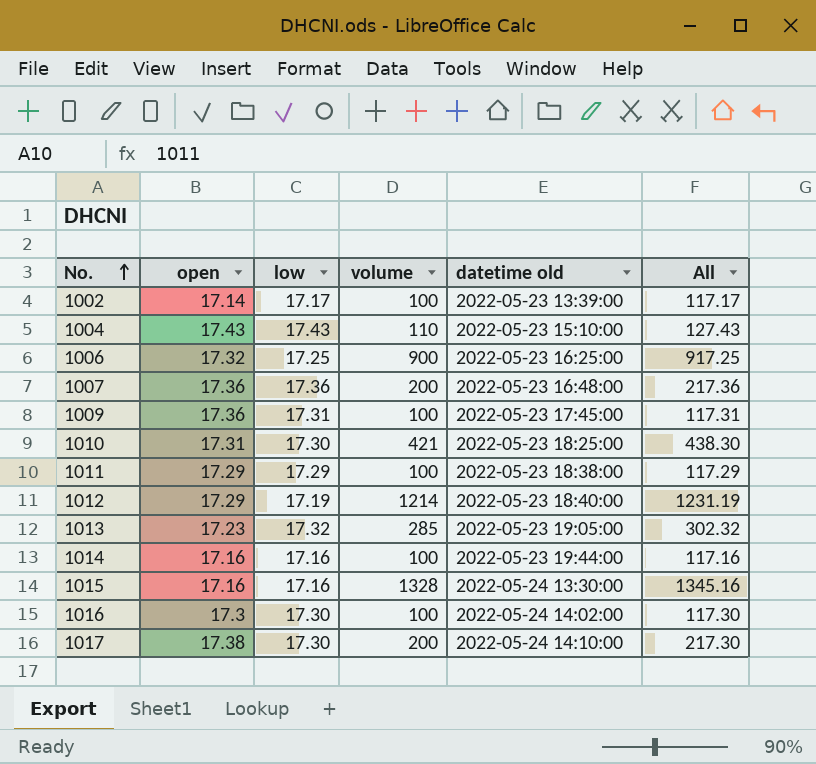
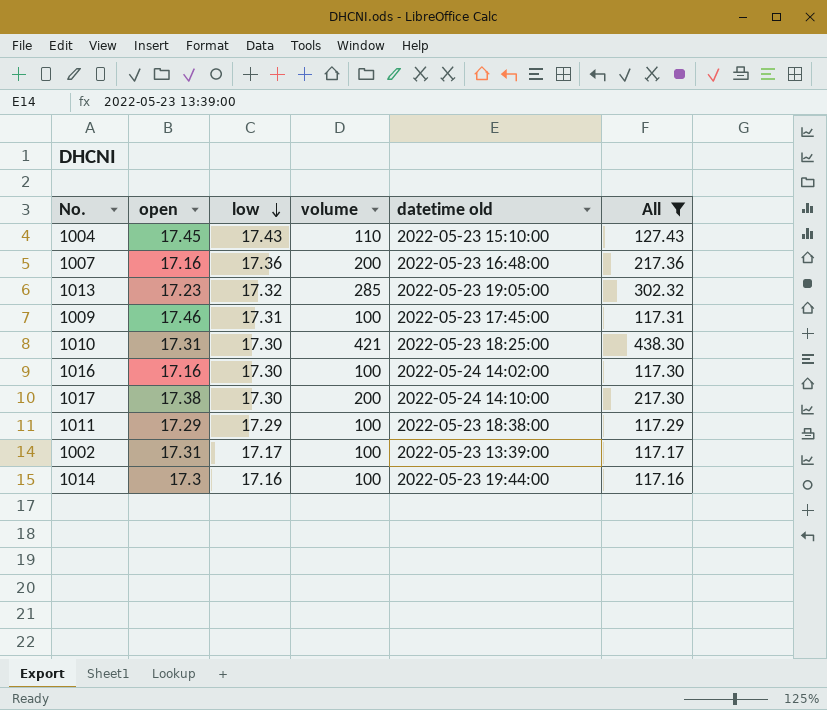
filter: none -> All <= 438.30
row order: No. ascending -> low descending
1004 | open: 17.43 -> 17.45
1007 | open: 17.36 -> 17.16
1009 | open: 17.36 -> 17.46
1016 | open: 17.3 -> 17.16
1002 | open: 17.14 -> 17.31
1014 | open: 17.16 -> 17.3

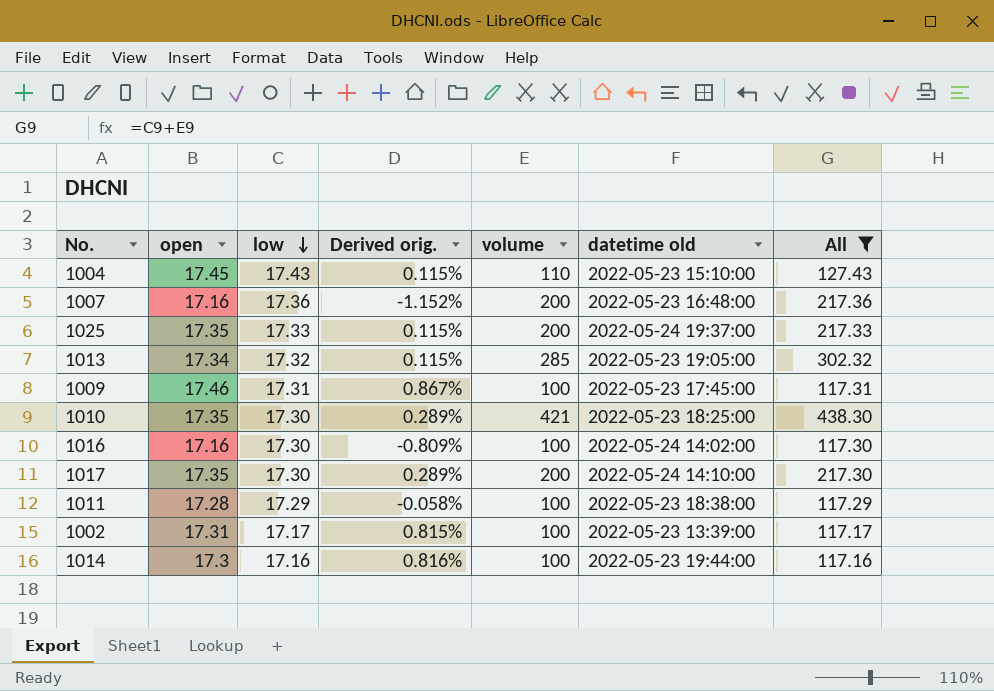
column Derived orig. | formula: none -> ([open] - [low]) / [low]
row 1025: none -> 17.35 | 17.33 | 0.115% | 200 | 2022-05-24 19:37:00 | 217.33
1013 | open: 17.23 -> 17.34
1010 | open: 17.31 -> 17.35
1017 | open: 17.38 -> 17.35
1011 | open: 17.29 -> 17.28

